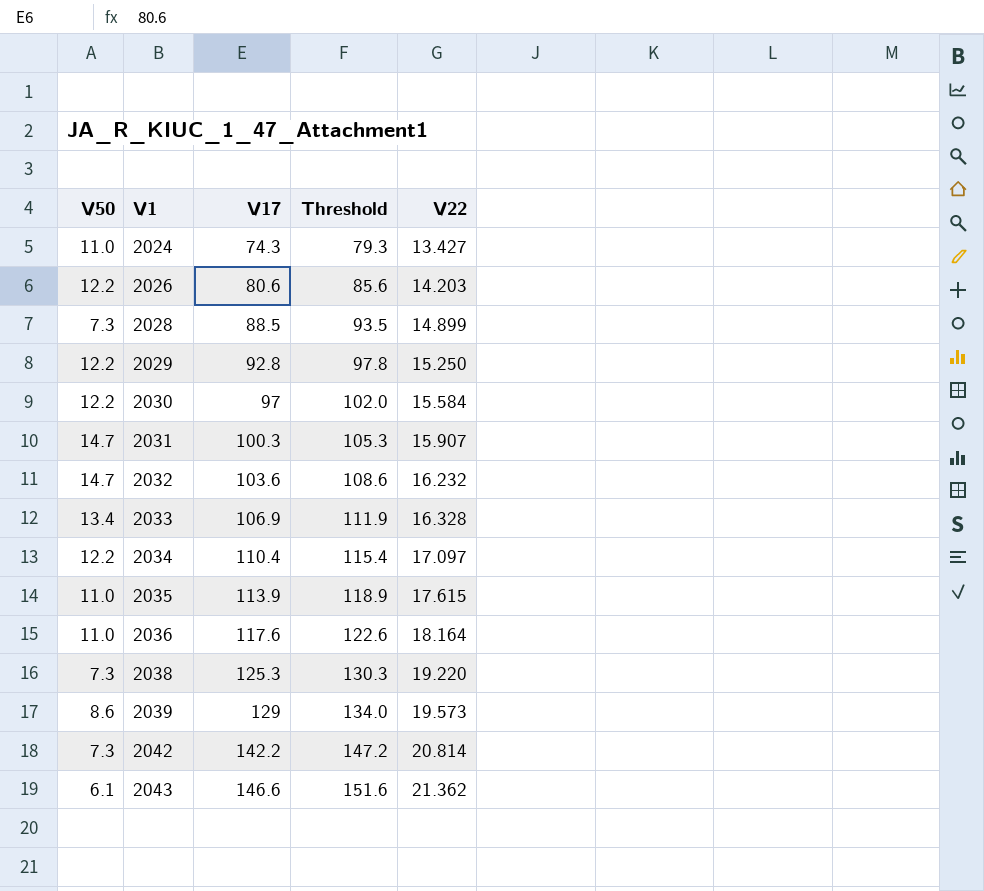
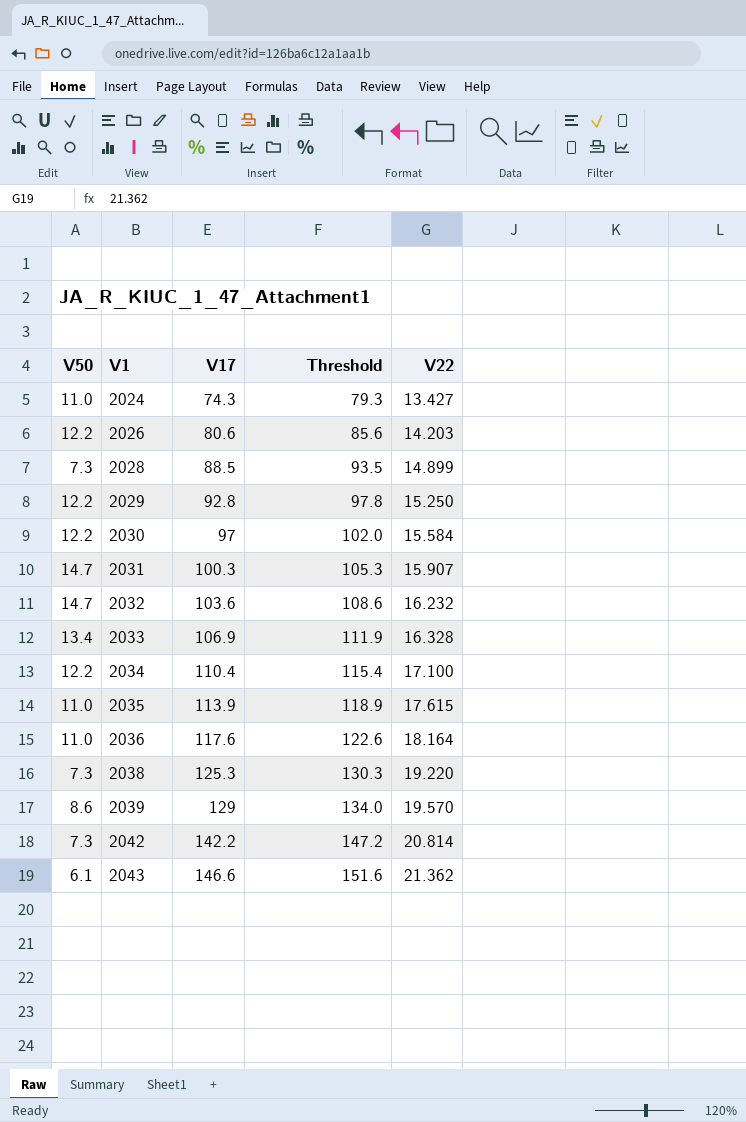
2034 | V22: 17.097 -> 17.100
2039 | V22: 19.573 -> 19.570

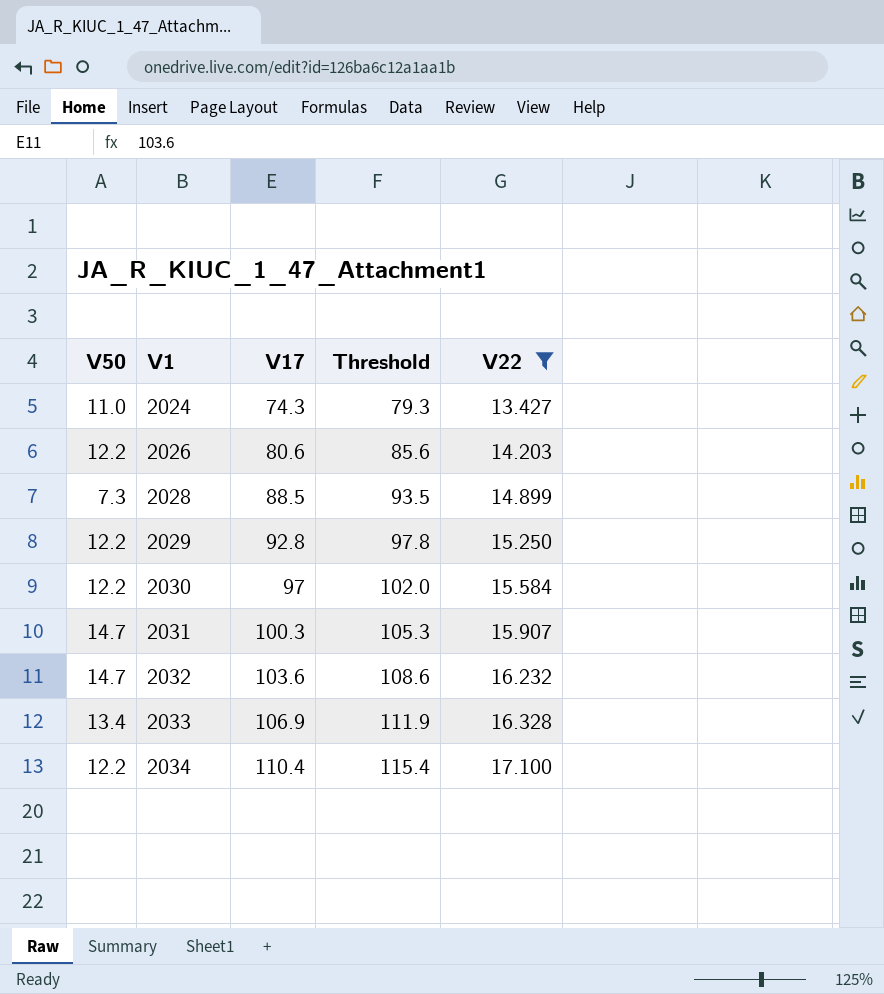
filter: none -> V22 <= 17.100

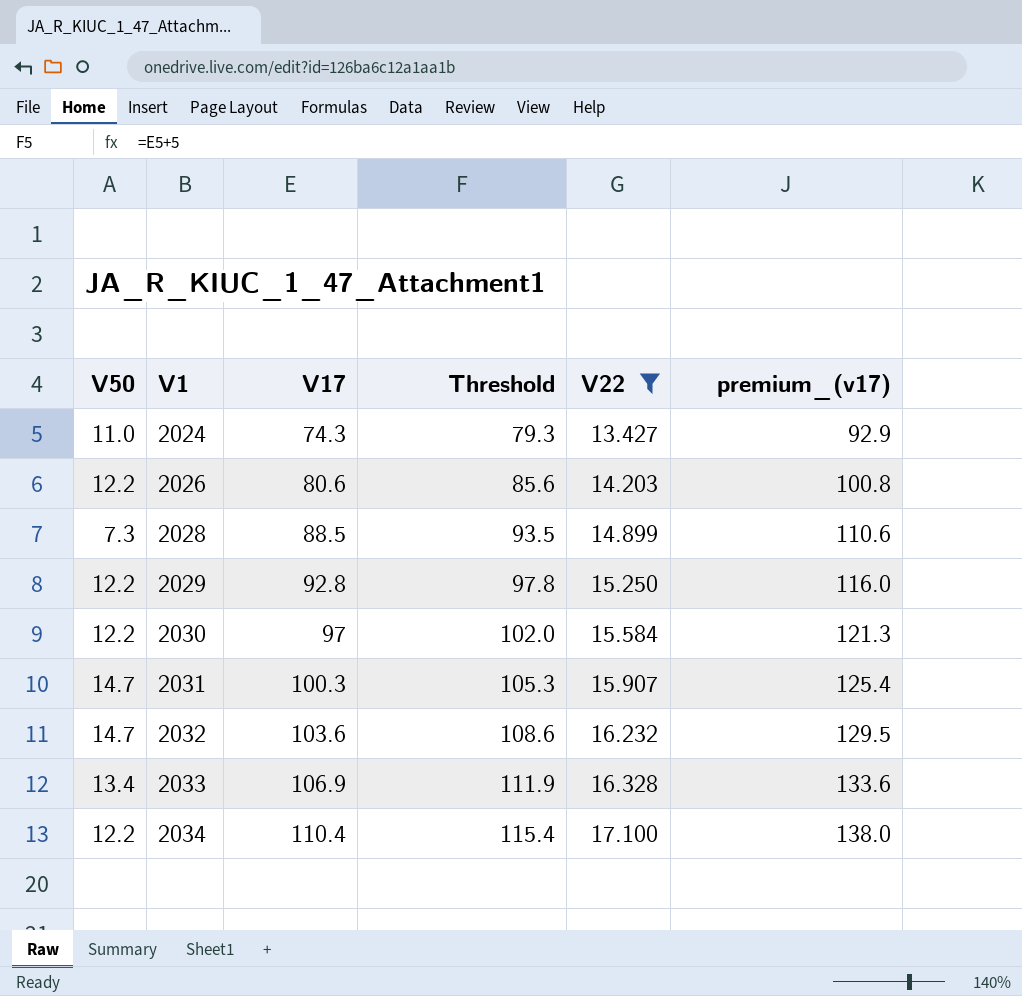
column premium_(v17) | formula: none -> [V17] * 1.25

